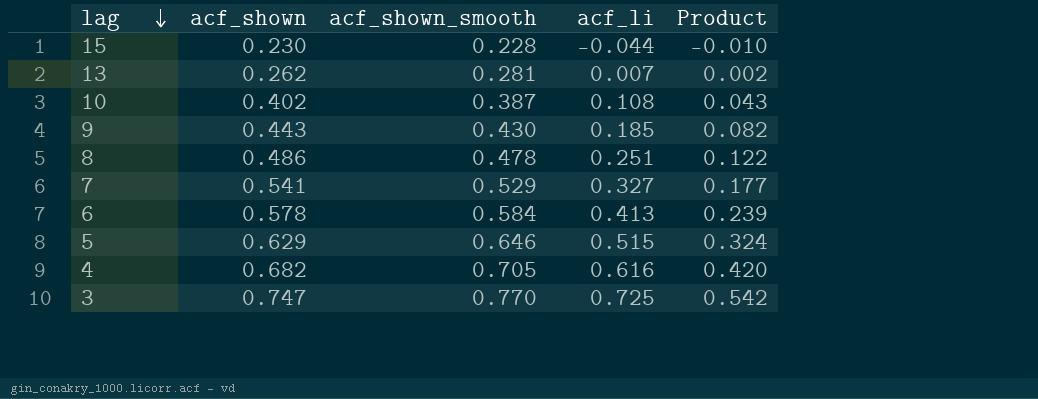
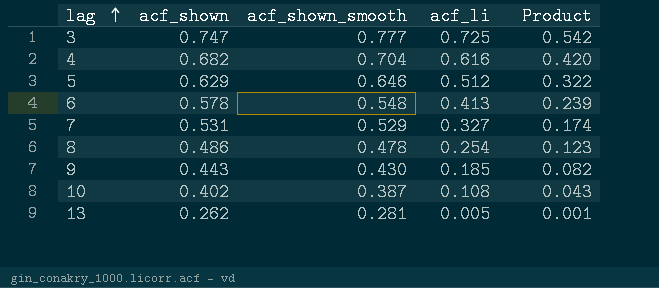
row order: lag descending -> lag ascending
row 15: 0.230 | 0.228 | -0.044 | -0.010 -> none
3 | acf_shown_smooth: 0.770 -> 0.777
4 | acf_shown_smooth: 0.705 -> 0.704
5 | acf_li: 0.515 -> 0.512
5 | Product: 0.324 -> 0.322
6 | acf_shown_smooth: 0.584 -> 0.548
7 | acf_shown: 0.541 -> 0.531
7 | Product: 0.177 -> 0.174
8 | acf_li: 0.251 -> 0.254
8 | Product: 0.122 -> 0.123
13 | acf_li: 0.007 -> 0.005
13 | Product: 0.002 -> 0.001

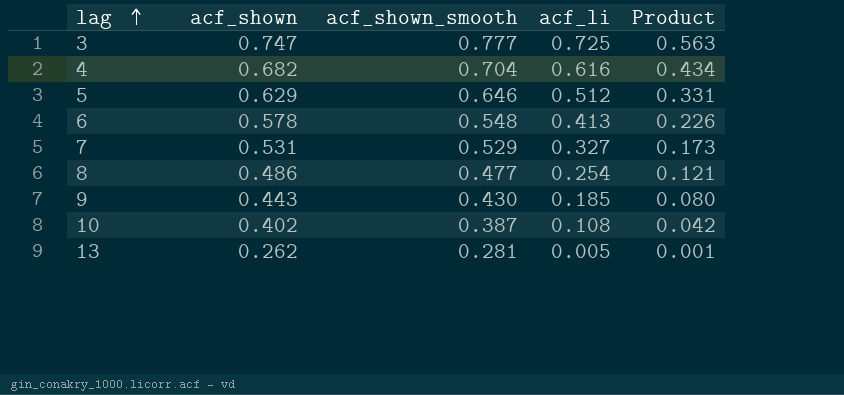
column Product | formula: [acf_shown] * [acf_li] -> [acf_shown_smooth] * [acf_li]
8 | acf_shown_smooth: 0.478 -> 0.477

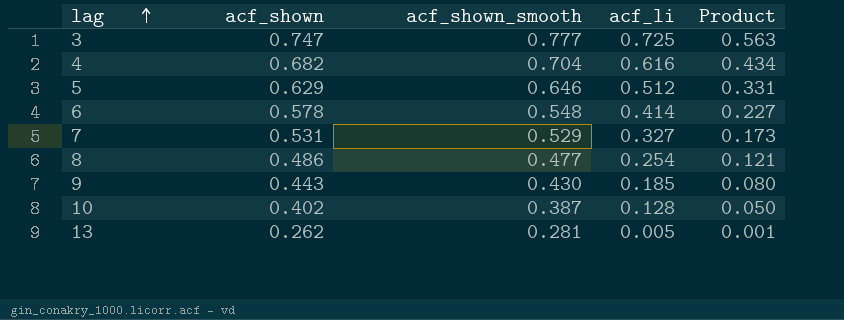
6 | acf_li: 0.413 -> 0.414
6 | Product: 0.226 -> 0.227
10 | acf_li: 0.108 -> 0.128
10 | Product: 0.042 -> 0.050

